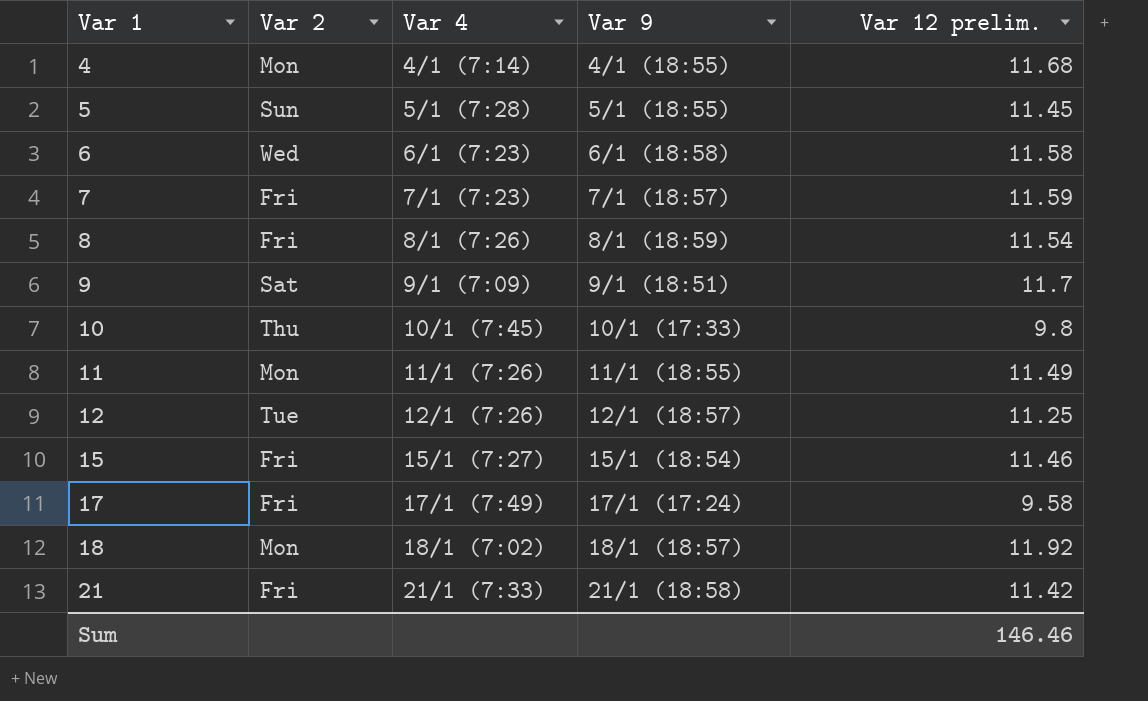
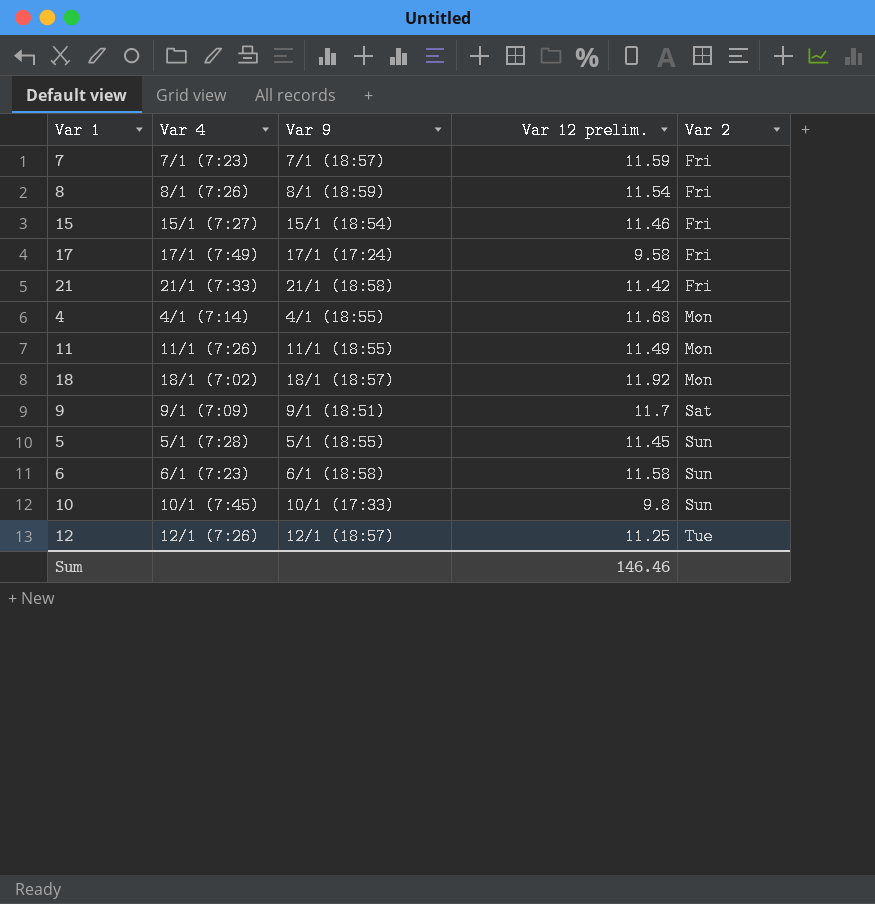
row order: Var 1 ascending -> Var 2 ascending
column Var 2 | position: 2 -> 5
6 | Var 2: Wed -> Sun
10 | Var 2: Thu -> Sun

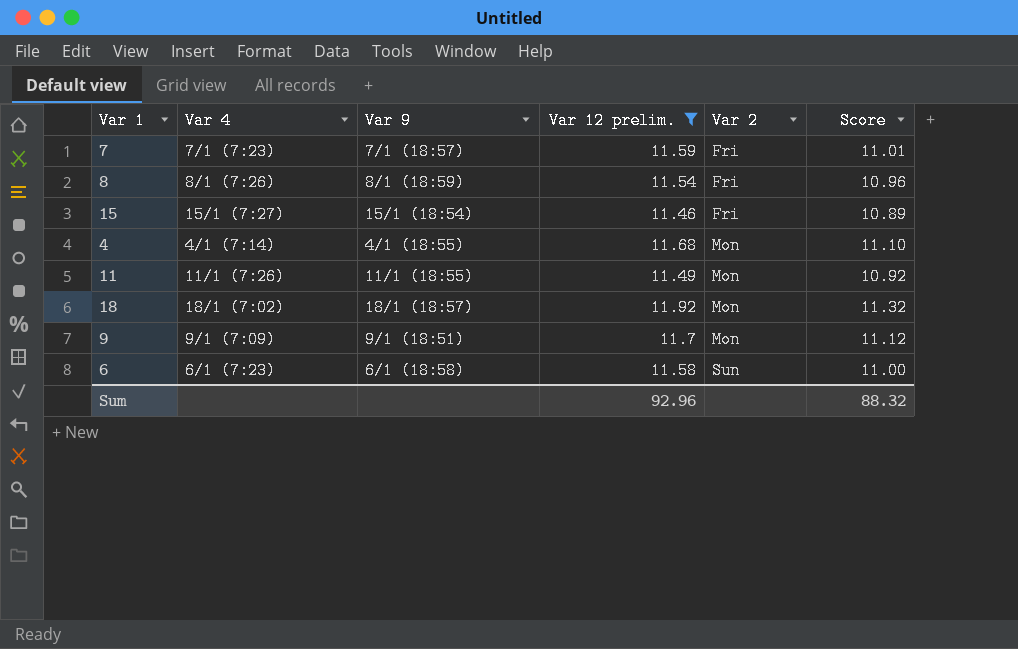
filter: none -> Var 12 prelim. >= 11.46
column Score | formula: none -> [Var 12 prelim.] * 0.95
9 | Var 2: Sat -> Mon
Sum | Var 12 prelim.: 146.46 -> 92.96

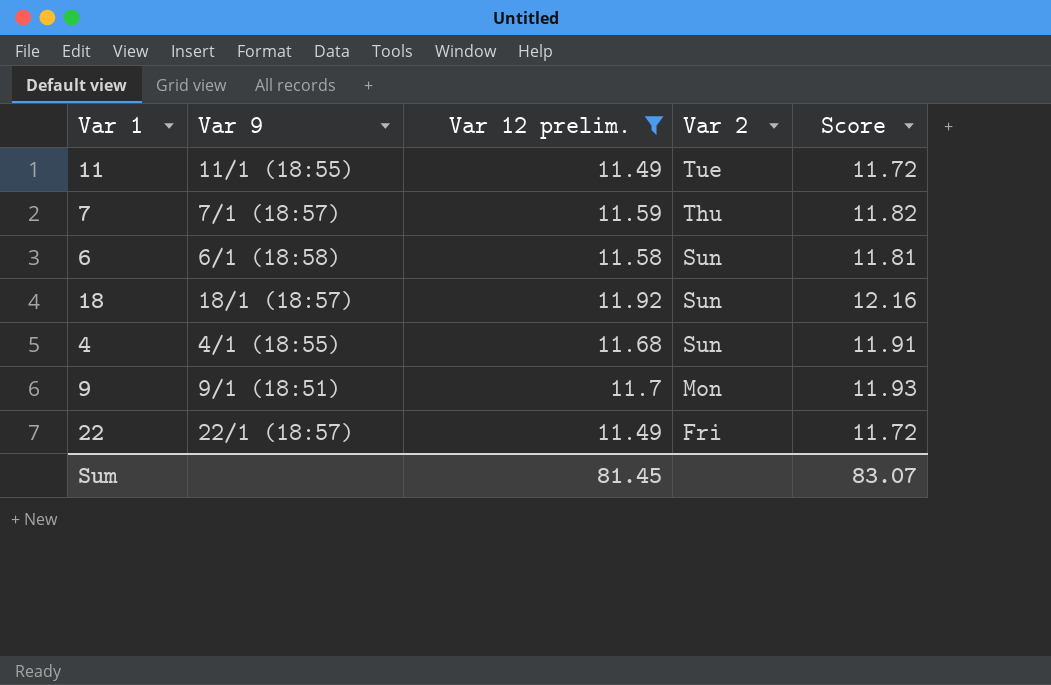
row order: Var 2 ascending -> Var 2 descending
column Var 4 | position: 2 -> none
column Score | formula: [Var 12 prelim.] * 0.95 -> [Var 12 prelim.] * 1.02
row 8: 8/1 (7:26) | 8/1 (18:59) | 11.54 | Fri | 10.96 -> none
row 15: 15/1 (7:27) | 15/1 (18:54) | 11.46 | Fri | 10.89 -> none
11 | Var 2: Mon -> Tue
7 | Var 2: Fri -> Thu
18 | Var 2: Mon -> Sun
4 | Var 2: Mon -> Sun
row 22: none -> 22/1 (18:57) | 11.49 | Fri | 11.72
Sum | Var 12 prelim.: 92.96 -> 81.45
Sum | Score: 88.32 -> 83.07

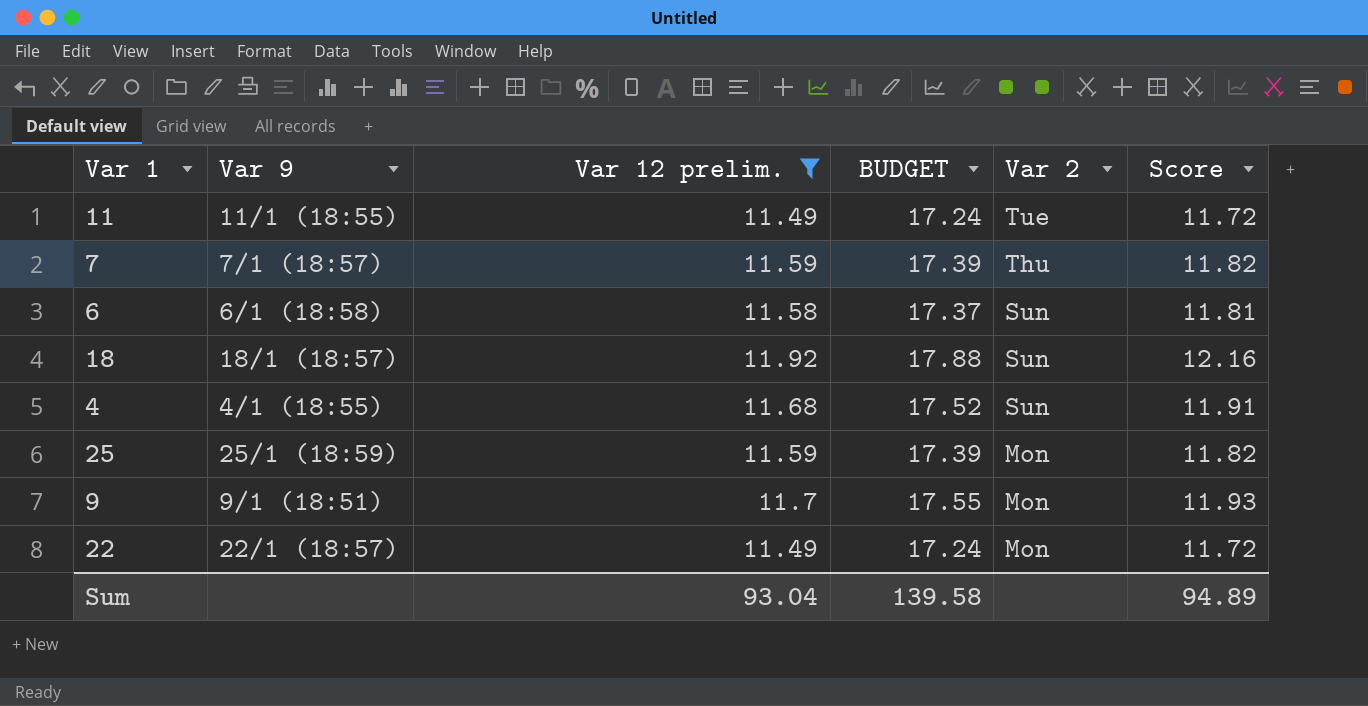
column BUDGET | formula: none -> [Var 12 prelim.] * 1.5
row 25: none -> 25/1 (18:59) | 11.59 | 17.39 | Mon | 11.82
22 | Var 2: Fri -> Mon
Sum | Var 12 prelim.: 81.45 -> 93.04
Sum | Score: 83.07 -> 94.89

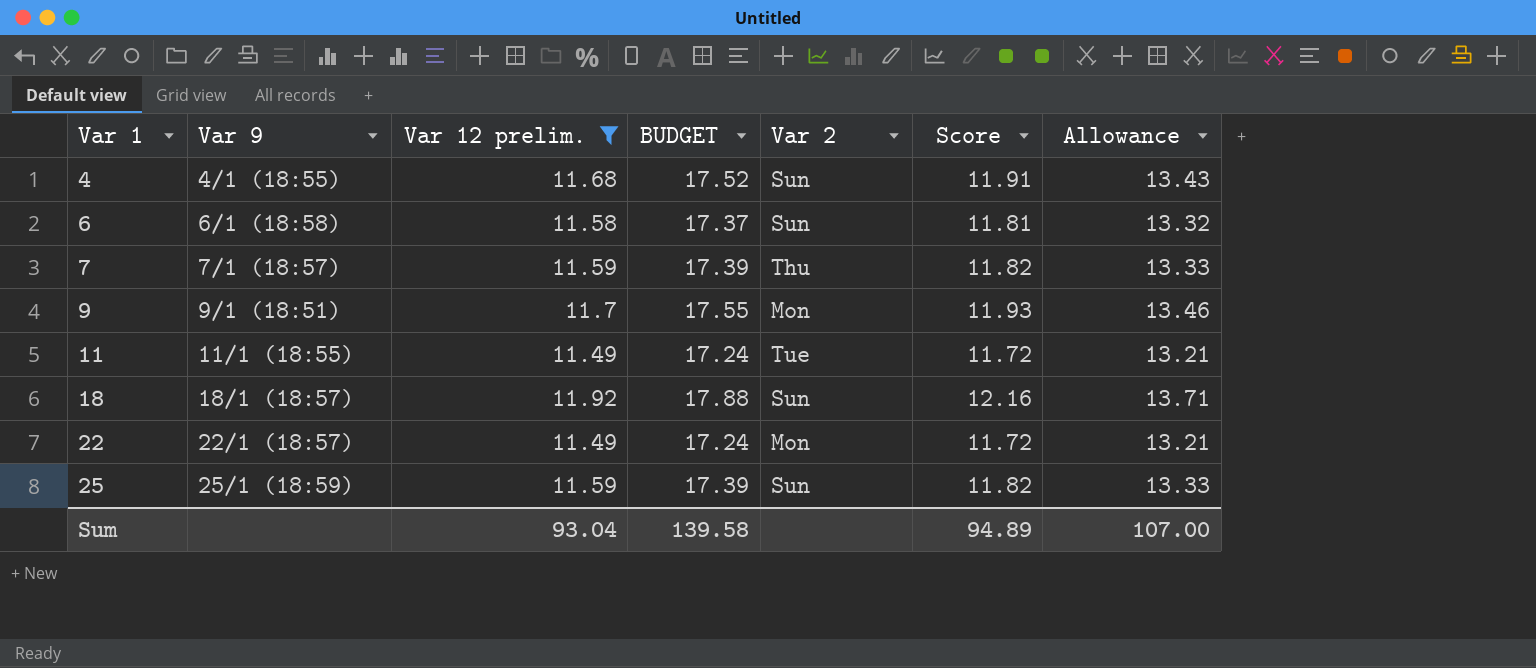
row order: Var 2 descending -> Var 1 ascending
column Allowance | formula: none -> [Var 12 prelim.] * 1.15
25 | Var 2: Mon -> Sun

